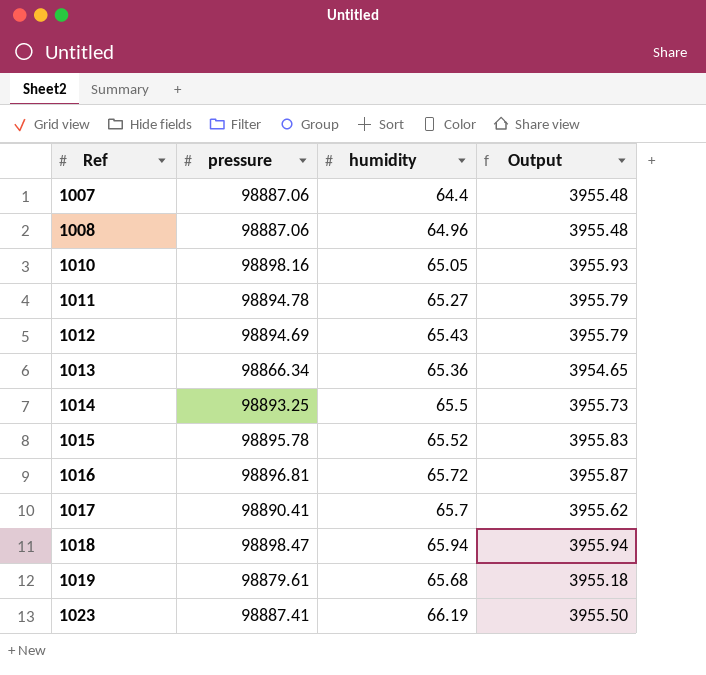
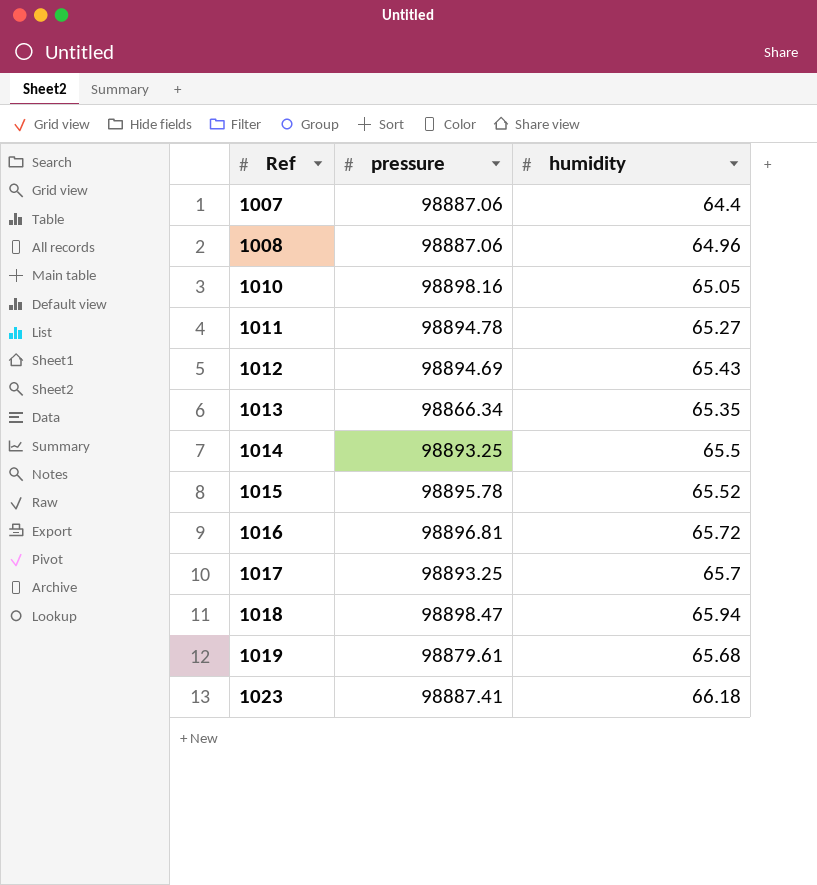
column Output | formula: [pressure] * 0.04 -> none
1013 | humidity: 65.36 -> 65.35
1017 | pressure: 98890.41 -> 98893.25
1023 | humidity: 66.19 -> 66.18

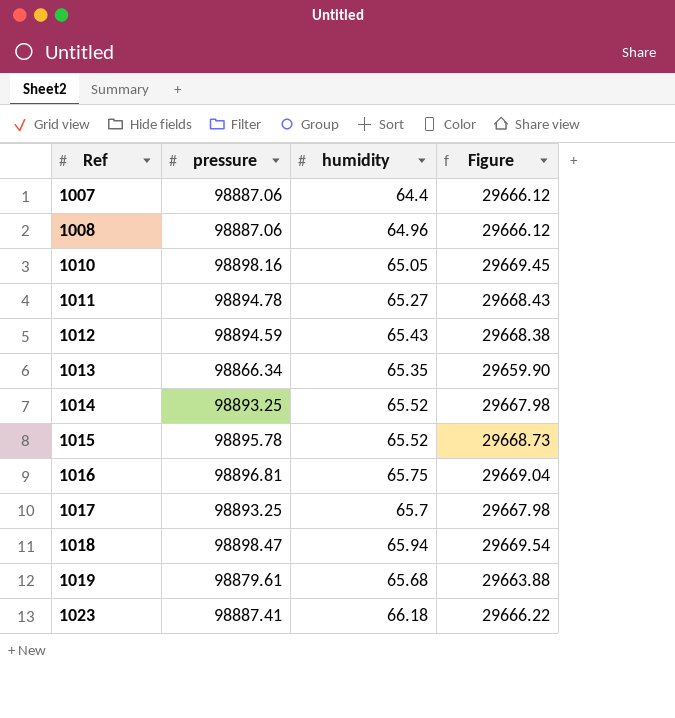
column Figure | formula: none -> [pressure] * 0.3
1012 | pressure: 98894.69 -> 98894.59
1014 | humidity: 65.5 -> 65.52
1016 | humidity: 65.72 -> 65.75

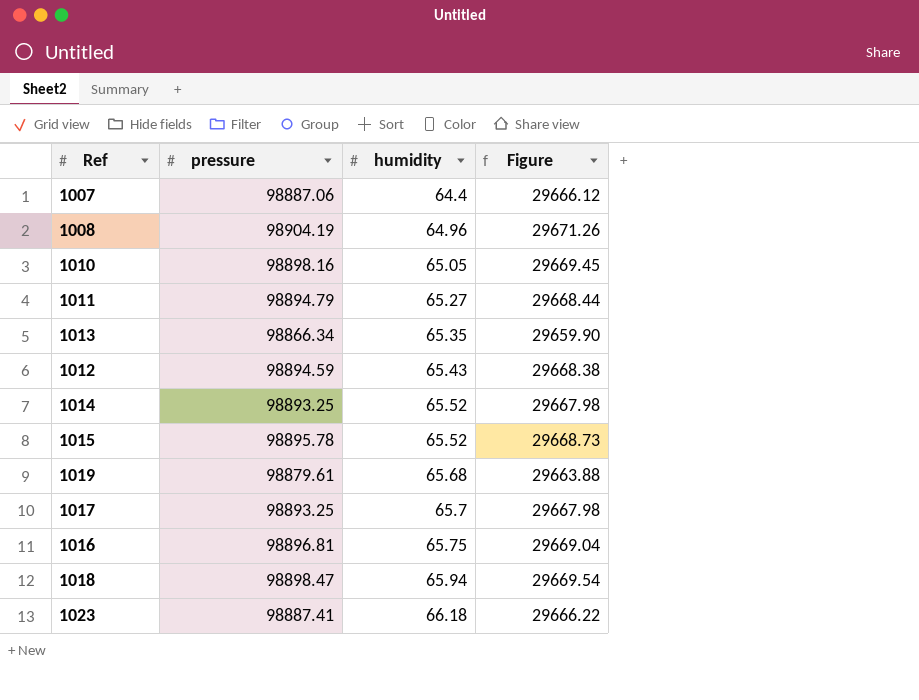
row order: Ref ascending -> humidity ascending
1008 | pressure: 98887.06 -> 98904.19
1008 | Figure: 29666.12 -> 29671.26
1011 | pressure: 98894.78 -> 98894.79
1011 | Figure: 29668.43 -> 29668.44

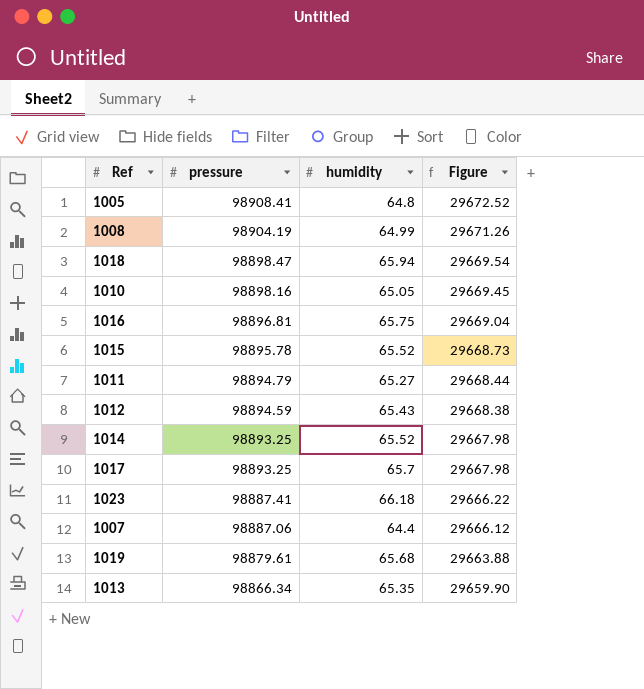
row order: humidity ascending -> pressure descending
row 1005: none -> 98908.41 | 64.8 | 29672.52
1008 | humidity: 64.96 -> 64.99

